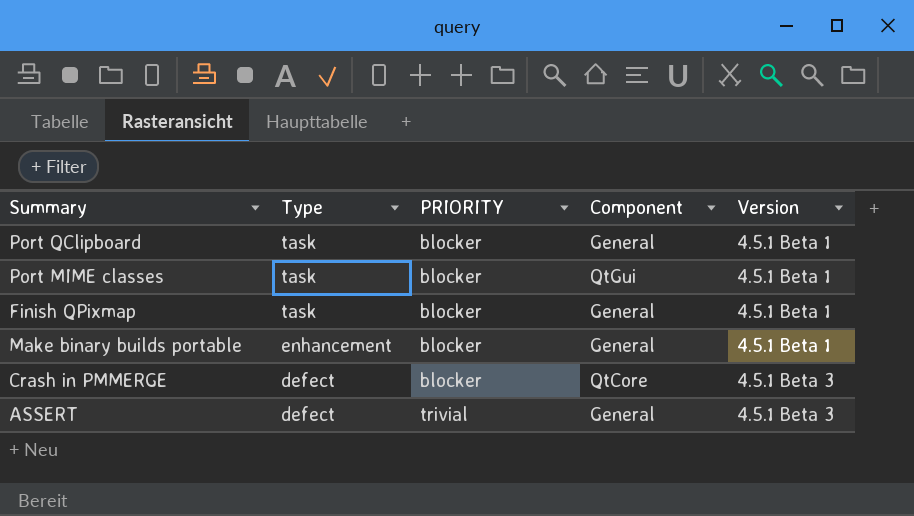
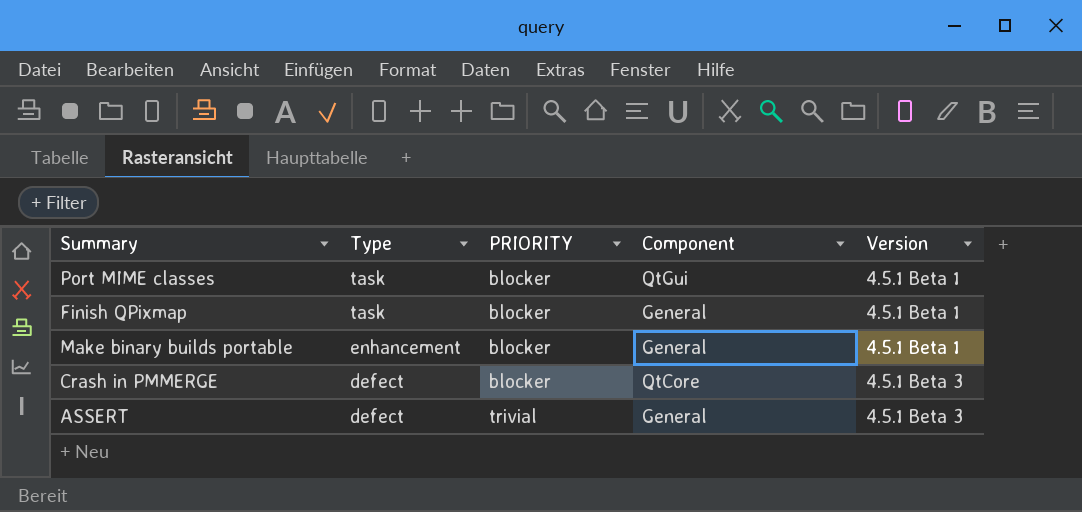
row Port QClipboard: task | blocker | General | 4.5.1 Beta 1 -> none

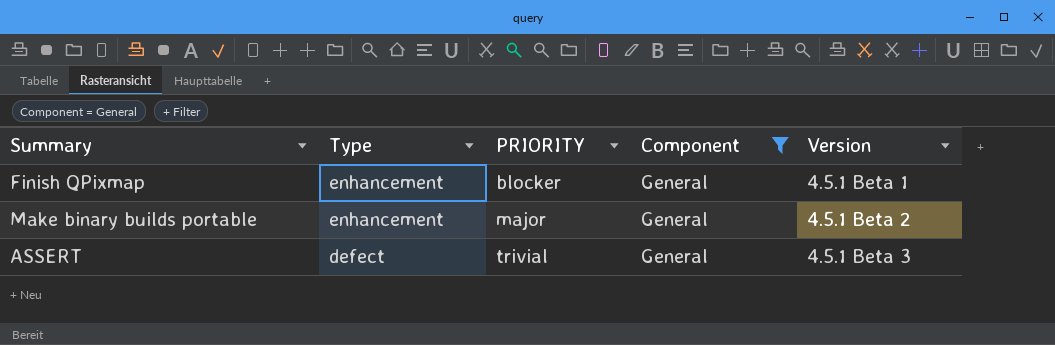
filter: none -> Component = General
Finish QPixmap | Type: task -> enhancement
Make binary builds portable | PRIORITY: blocker -> major
Make binary builds portable | Version: 4.5.1 Beta 1 -> 4.5.1 Beta 2

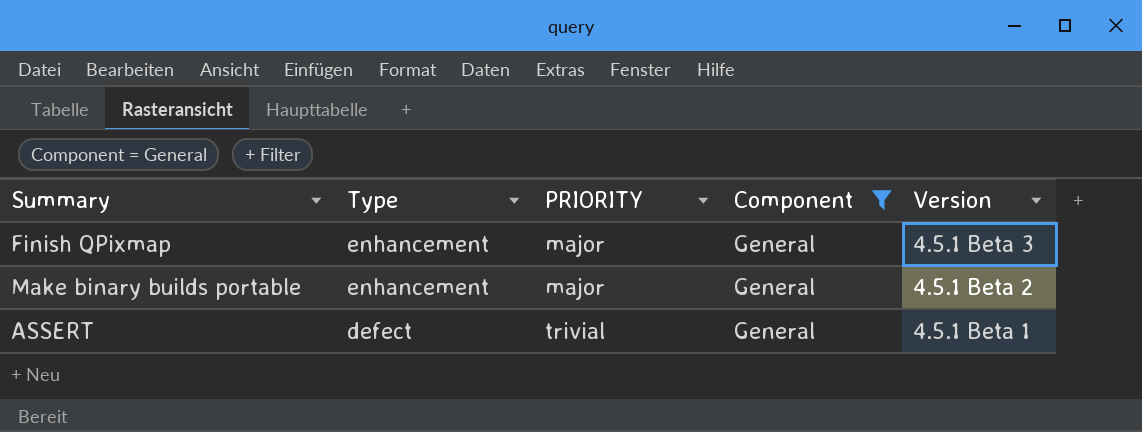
Finish QPixmap | PRIORITY: blocker -> major
Finish QPixmap | Version: 4.5.1 Beta 1 -> 4.5.1 Beta 3
ASSERT | Version: 4.5.1 Beta 3 -> 4.5.1 Beta 1

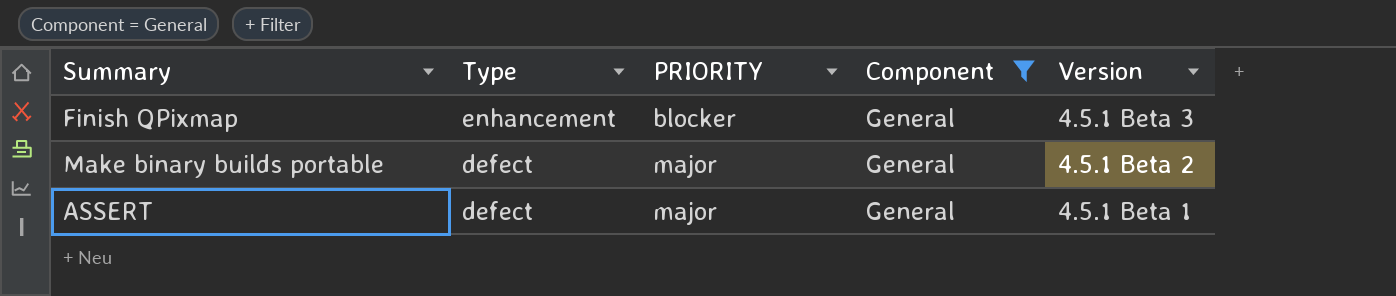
Finish QPixmap | PRIORITY: major -> blocker
Make binary builds portable | Type: enhancement -> defect
ASSERT | PRIORITY: trivial -> major

